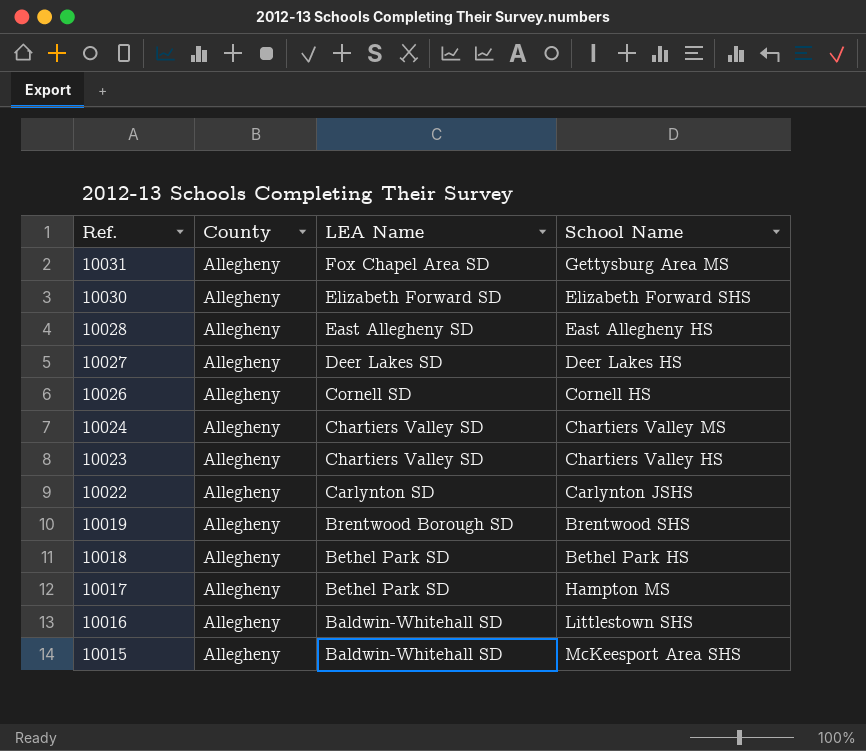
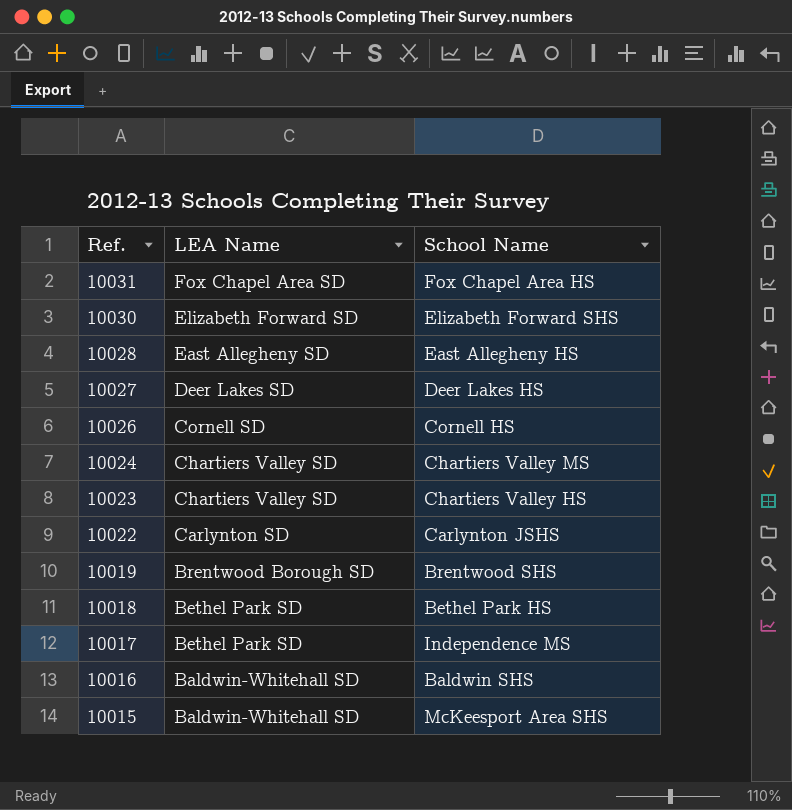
column County | position: 2 -> none
10031 | School Name: Gettysburg Area MS -> Fox Chapel Area HS
10017 | School Name: Hampton MS -> Independence MS
10016 | School Name: Littlestown SHS -> Baldwin SHS

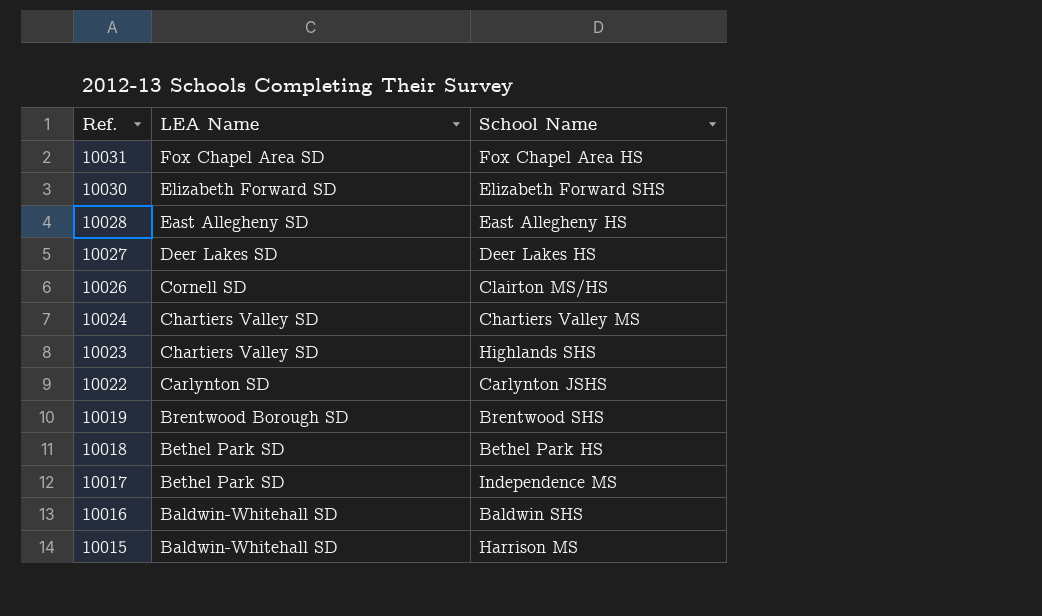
10026 | School Name: Cornell HS -> Clairton MS/HS
10023 | School Name: Chartiers Valley HS -> Highlands SHS
10015 | School Name: McKeesport Area SHS -> Harrison MS

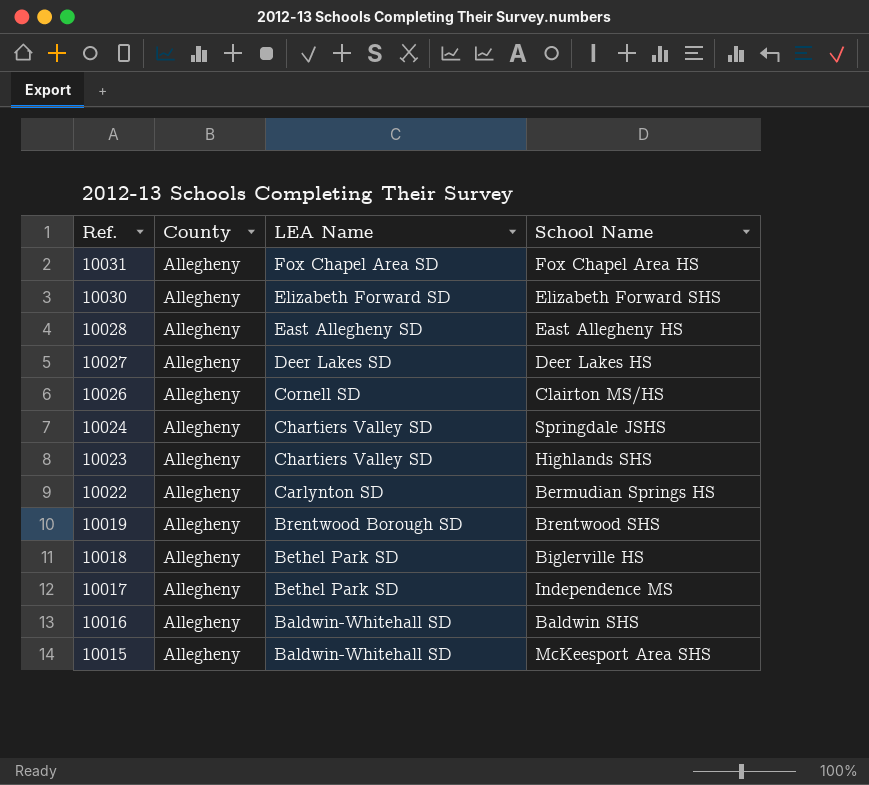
column County | position: none -> 2
10024 | School Name: Chartiers Valley MS -> Springdale JSHS
10022 | School Name: Carlynton JSHS -> Bermudian Springs HS
10018 | School Name: Bethel Park HS -> Biglerville HS
10015 | School Name: Harrison MS -> McKeesport Area SHS

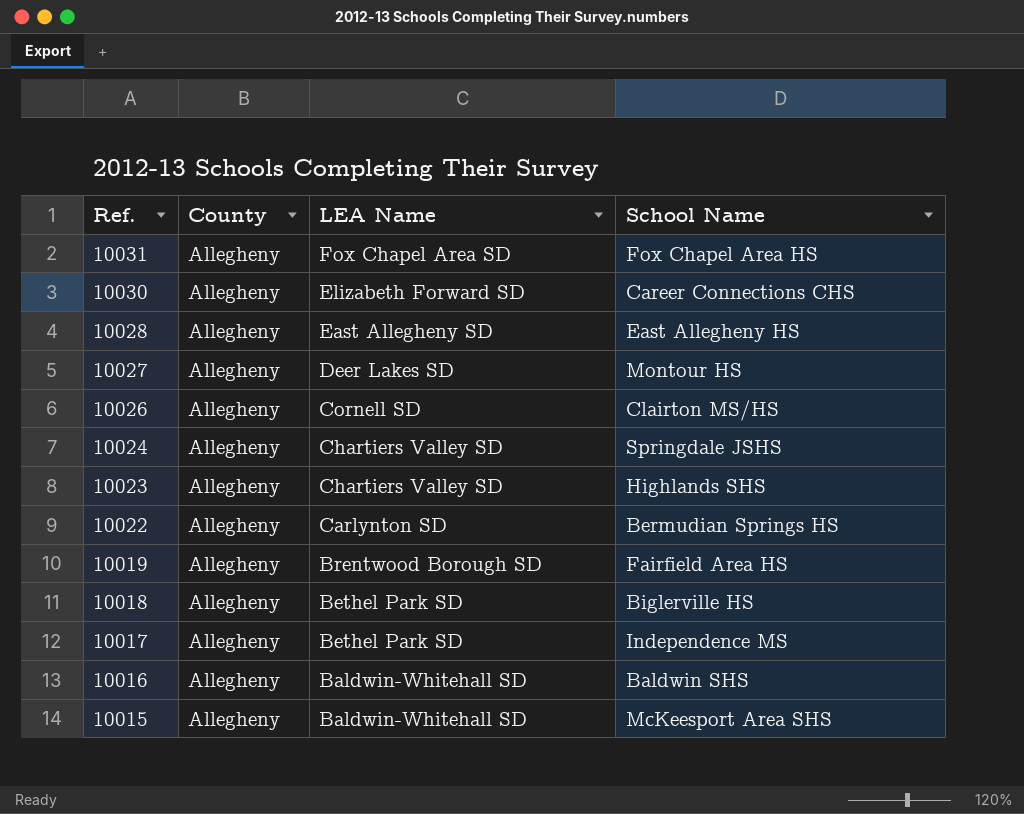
10030 | School Name: Elizabeth Forward SHS -> Career Connections CHS
10027 | School Name: Deer Lakes HS -> Montour HS
10019 | School Name: Brentwood SHS -> Fairfield Area HS

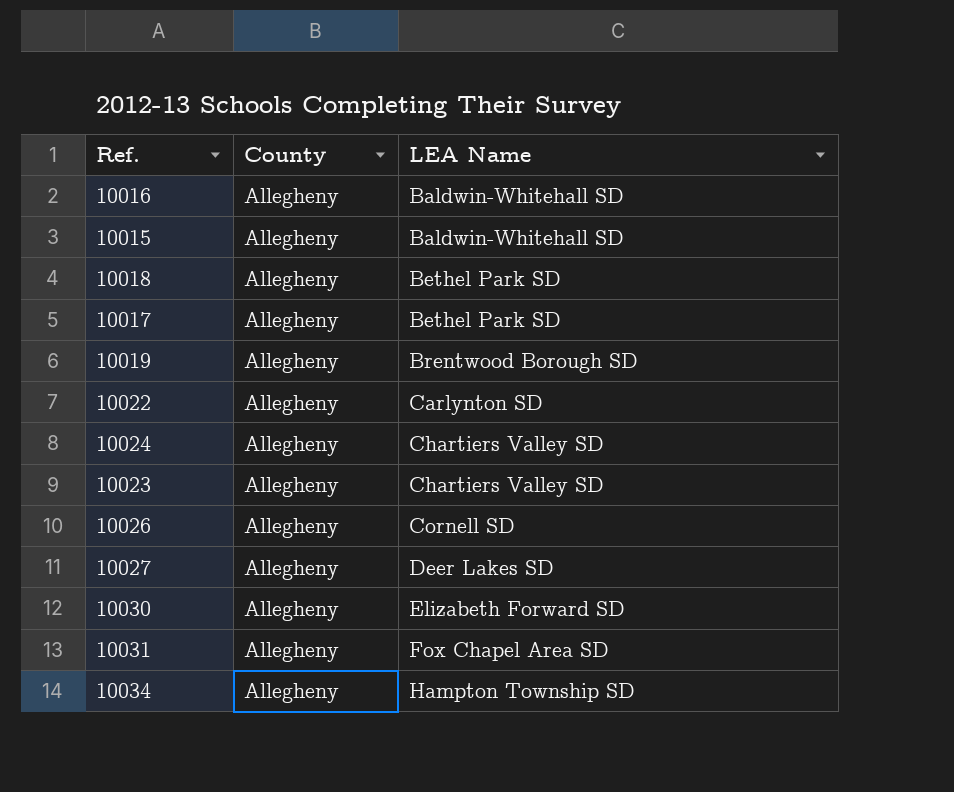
row order: Ref. descending -> LEA Name ascending
column School Name | position: 4 -> none
row 10028: Allegheny | East Allegheny SD | East Allegheny HS -> none
row 10034: none -> Allegheny | Hampton Township SD

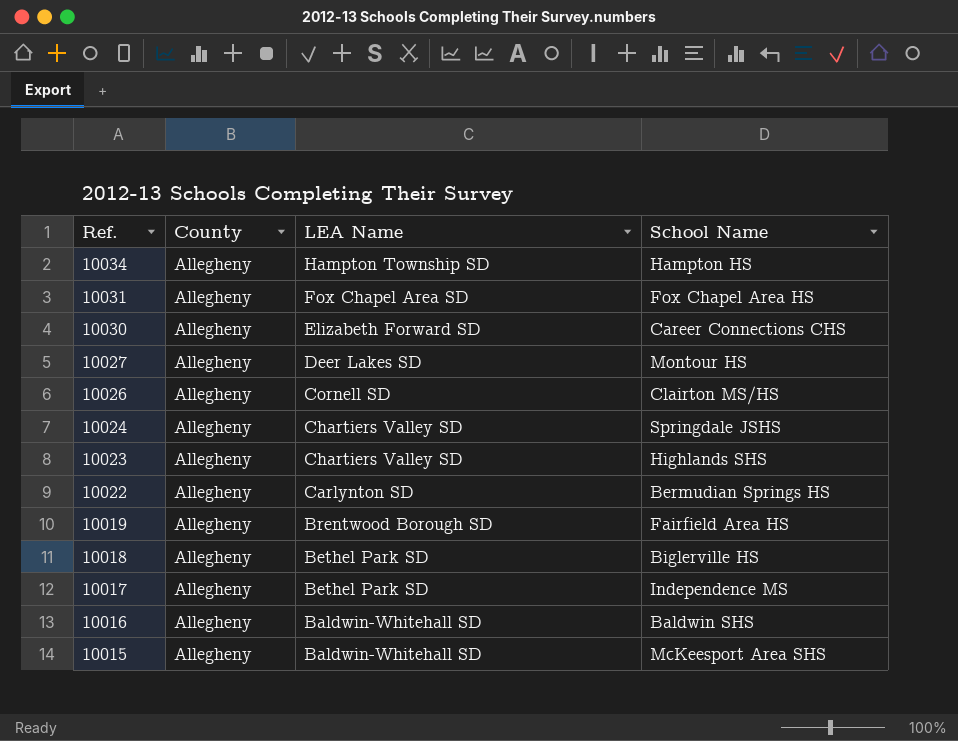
row order: LEA Name ascending -> Ref. descending
column School Name | position: none -> 4

